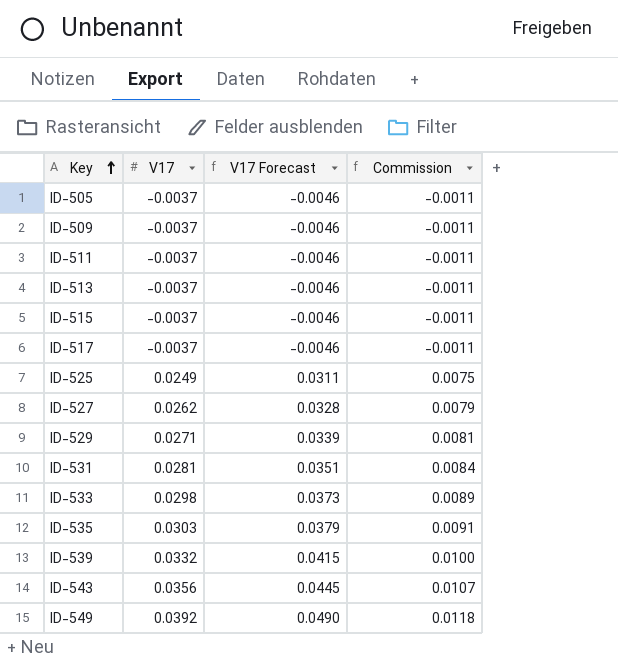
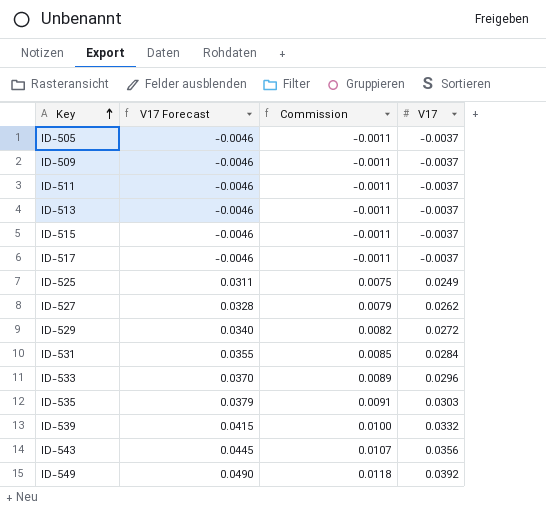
column V17 | position: 2 -> 4
ID-529 | V17 Forecast: 0.0339 -> 0.0340
ID-529 | Commission: 0.0081 -> 0.0082
ID-529 | V17: 0.0271 -> 0.0272
ID-531 | V17 Forecast: 0.0351 -> 0.0355
ID-531 | Commission: 0.0084 -> 0.0085
ID-531 | V17: 0.0281 -> 0.0284
ID-533 | V17 Forecast: 0.0373 -> 0.0370
ID-533 | V17: 0.0298 -> 0.0296

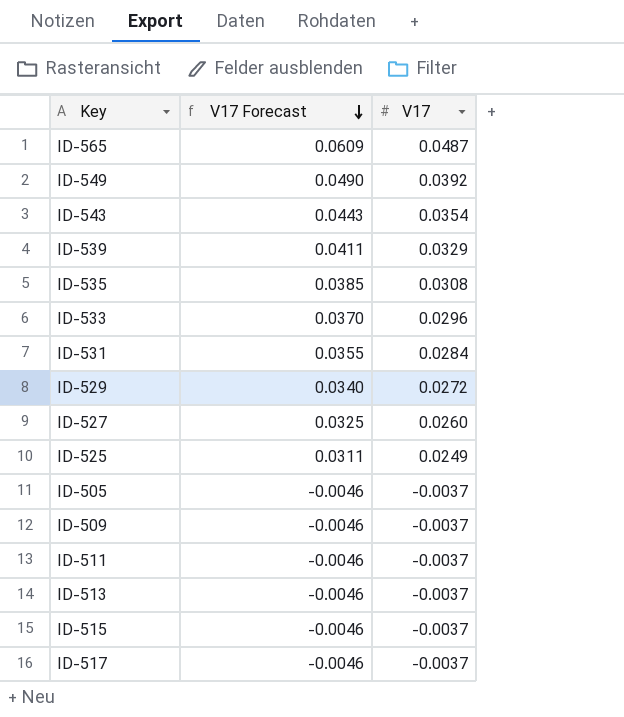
row order: Key ascending -> V17 Forecast descending
column Commission | formula: [V17] * 0.3 -> none
row ID-565: none -> 0.0609 | 0.0487
ID-543 | V17 Forecast: 0.0445 -> 0.0443
ID-543 | V17: 0.0356 -> 0.0354
ID-539 | V17 Forecast: 0.0415 -> 0.0411
ID-539 | V17: 0.0332 -> 0.0329
ID-535 | V17 Forecast: 0.0379 -> 0.0385
ID-535 | V17: 0.0303 -> 0.0308
ID-527 | V17 Forecast: 0.0328 -> 0.0325
ID-527 | V17: 0.0262 -> 0.0260

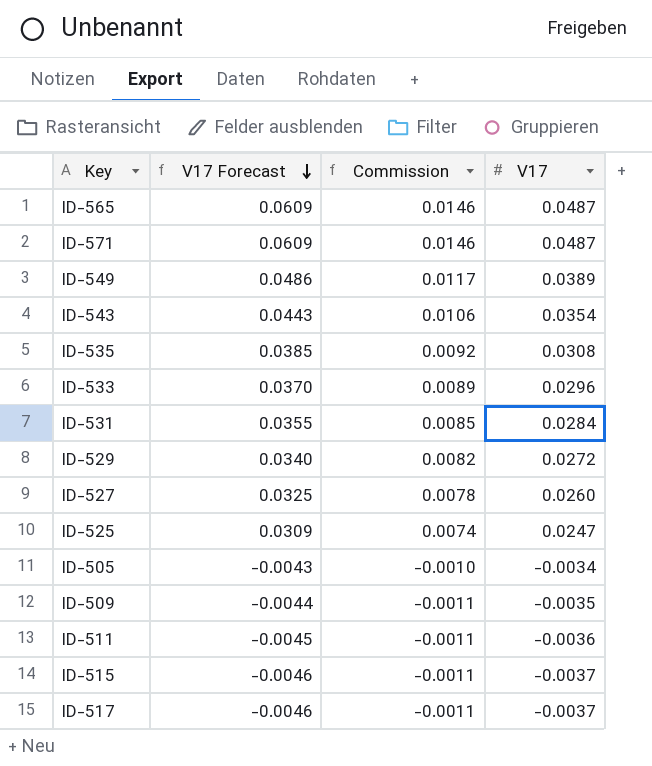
column Commission | formula: none -> [V17] * 0.3
row ID-539: 0.0411 | 0.0329 -> none
row ID-513: -0.0046 | -0.0037 -> none
row ID-571: none -> 0.0609 | 0.0146 | 0.0487
ID-549 | V17 Forecast: 0.0490 -> 0.0486
ID-549 | V17: 0.0392 -> 0.0389
ID-525 | V17 Forecast: 0.0311 -> 0.0309
ID-525 | V17: 0.0249 -> 0.0247
ID-505 | V17 Forecast: -0.0046 -> -0.0043
ID-505 | V17: -0.0037 -> -0.0034
ID-509 | V17 Forecast: -0.0046 -> -0.0044
ID-509 | V17: -0.0037 -> -0.0035
ID-511 | V17 Forecast: -0.0046 -> -0.0045
ID-511 | V17: -0.0037 -> -0.0036

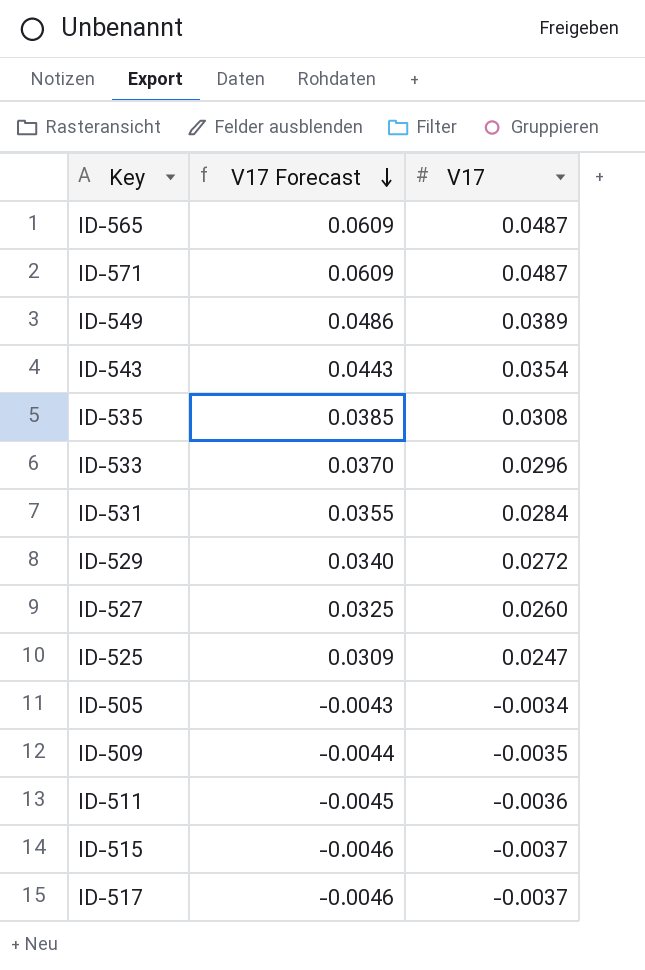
column Commission | formula: [V17] * 0.3 -> none

